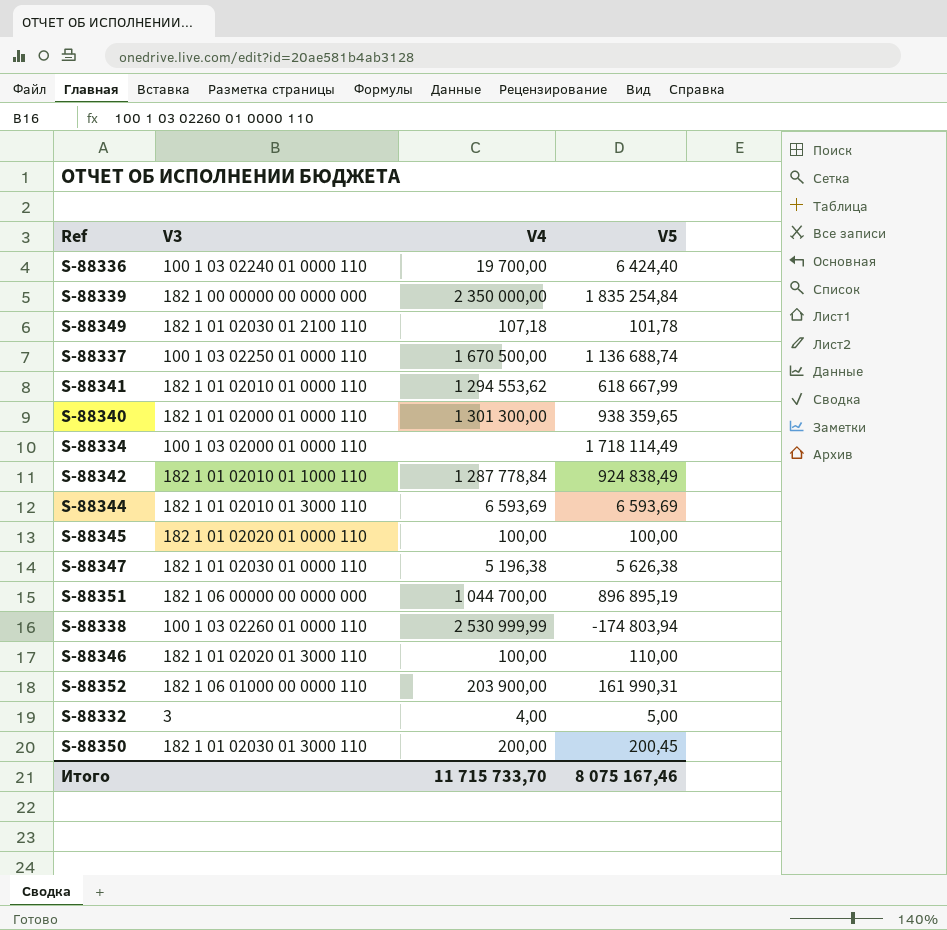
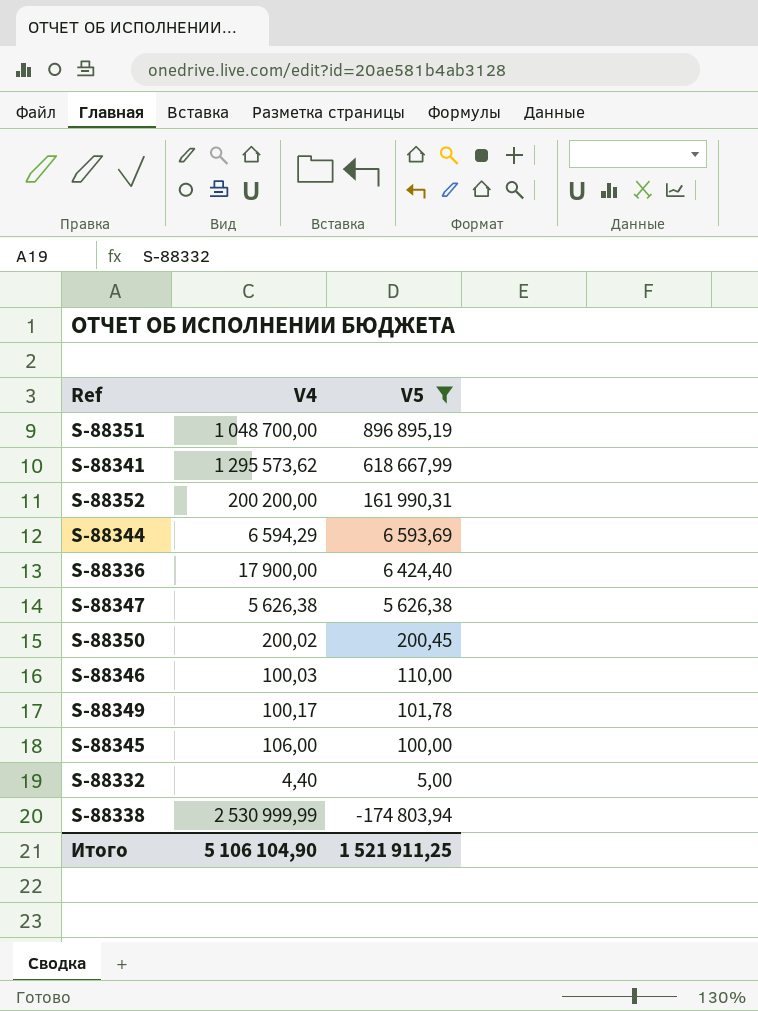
filter: none -> V5 <= 896 895,19
row order: none -> V5 descending
column V3 | position: 2 -> none
S-88351 | V4: 1 044 700,00 -> 1 048 700,00
S-88341 | V4: 1 294 553,62 -> 1 295 573,62
S-88352 | V4: 203 900,00 -> 200 200,00
S-88344 | V4: 6 593,69 -> 6 594,29
S-88336 | V4: 19 700,00 -> 17 900,00
S-88347 | V4: 5 196,38 -> 5 626,38
S-88350 | V4: 200,00 -> 200,02
S-88346 | V4: 100,00 -> 100,03
S-88349 | V4: 107,18 -> 100,17
S-88345 | V4: 100,00 -> 106,00
S-88332 | V4: 4,00 -> 4,40
Итого | V4: 11 715 733,70 -> 5 106 104,90
Итого | V5: 8 075 167,46 -> 1 521 911,25

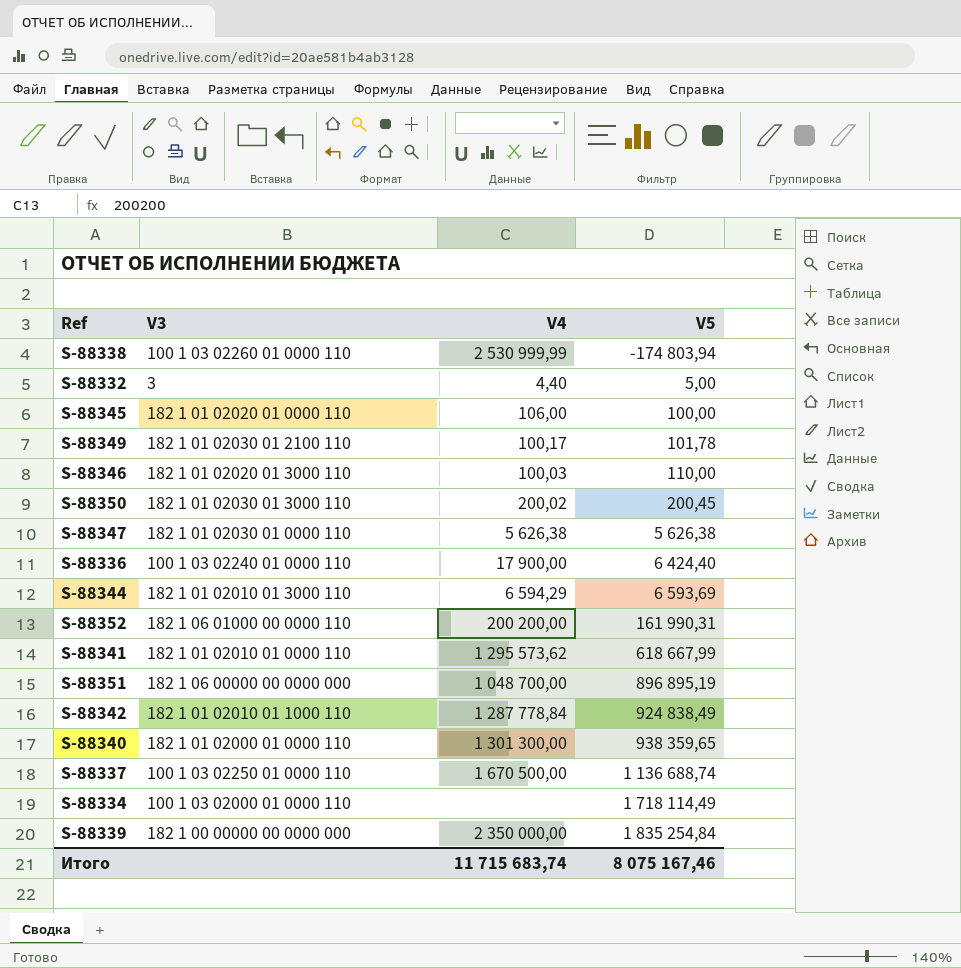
filter: V5 <= 896 895,19 -> none
row order: V5 descending -> V5 ascending
column V3 | position: none -> 2
Итого | V4: 5 106 104,90 -> 11 715 683,74
Итого | V5: 1 521 911,25 -> 8 075 167,46

